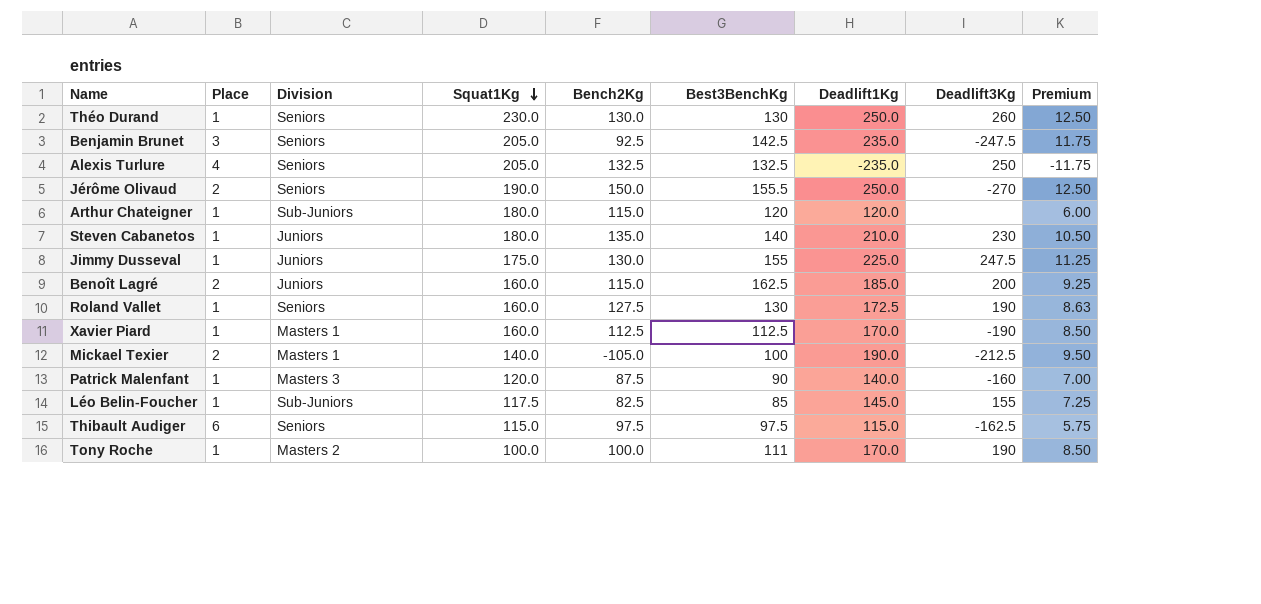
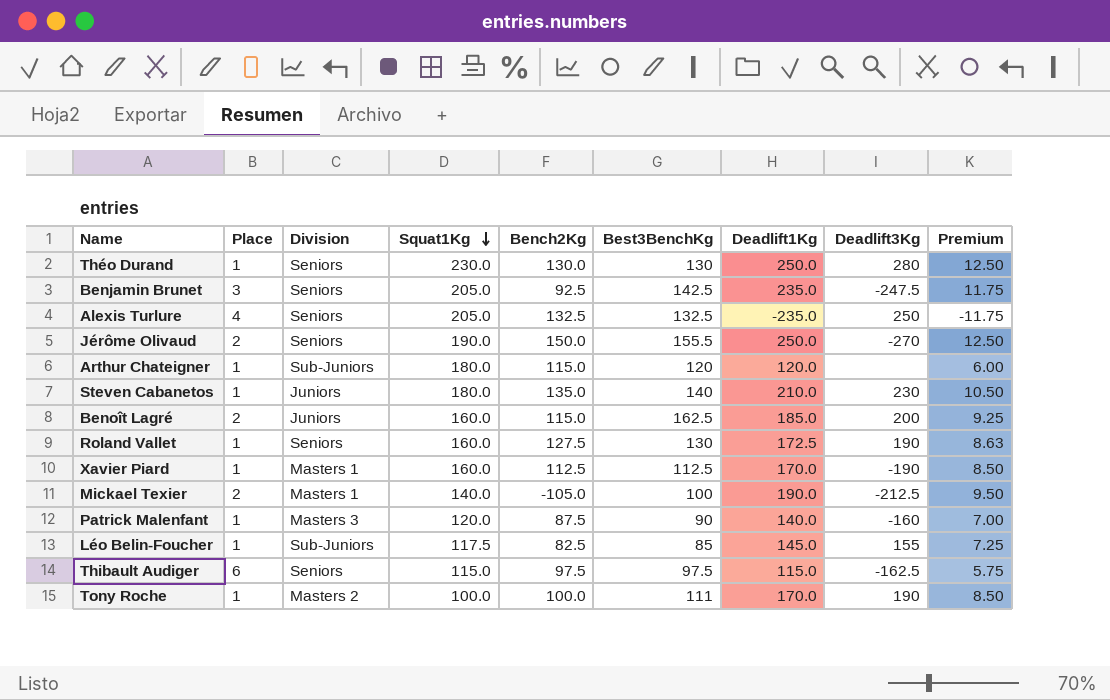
row Jimmy Dusseval: 1 | Juniors | 175.0 | 130.0 | 155 | 225.0 | 247.5 | 11.25 -> none
Théo Durand | Deadlift3Kg: 260 -> 280

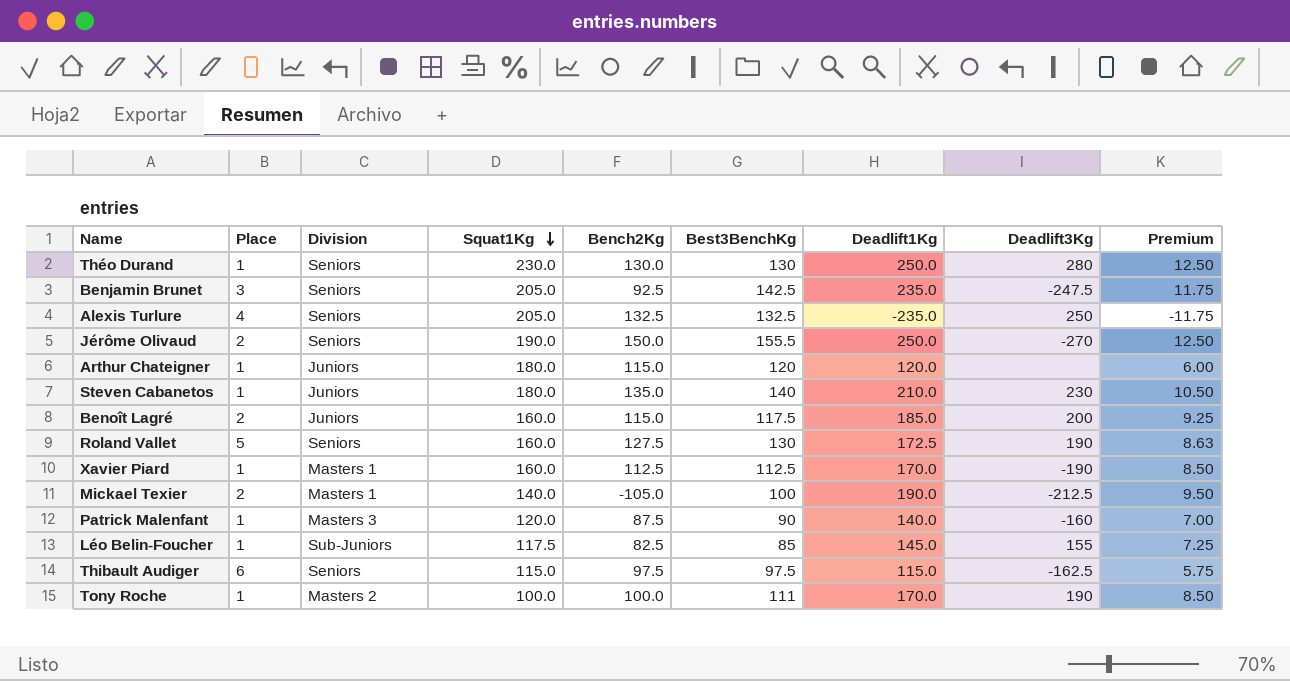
Arthur Chateigner | Division: Sub-Juniors -> Juniors
Benoît Lagré | Best3BenchKg: 162.5 -> 117.5
Roland Vallet | Place: 1 -> 5

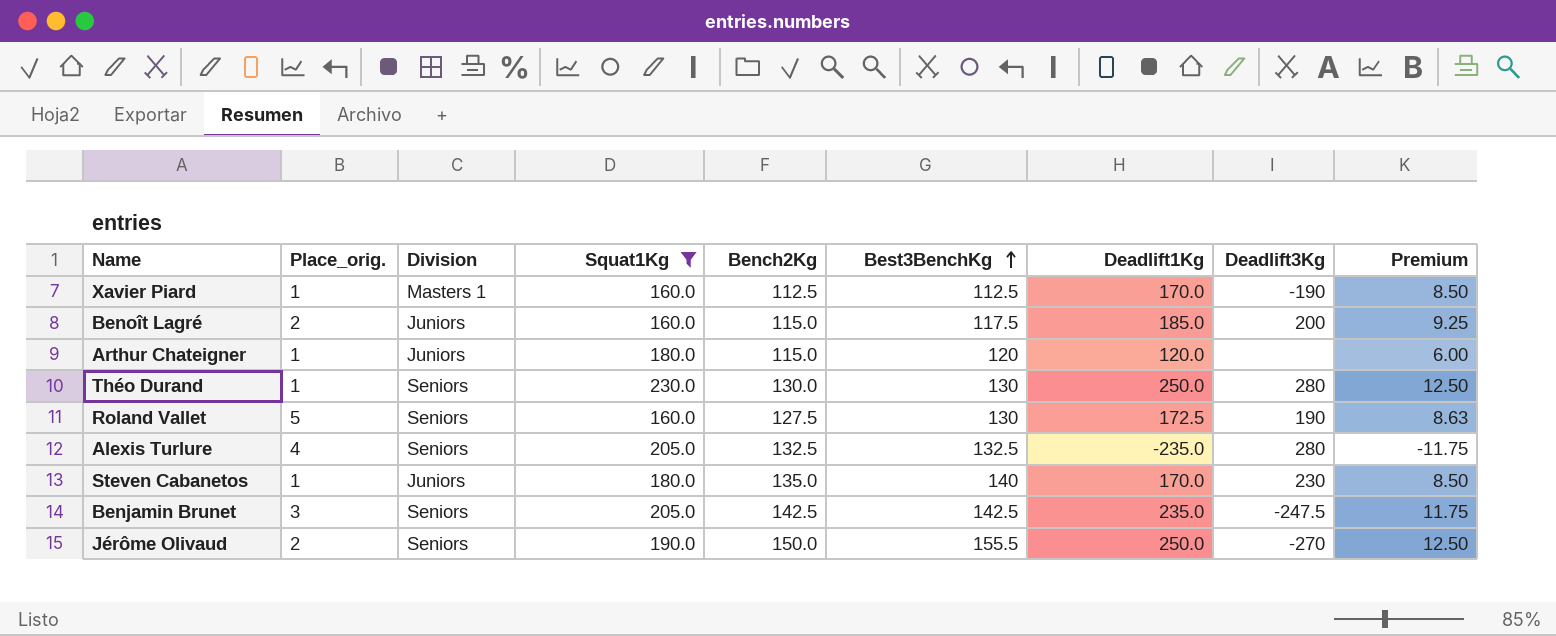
filter: none -> Squat1Kg >= 160.0
row order: Squat1Kg descending -> Best3BenchKg ascending
column name: Place -> Place_orig.
Alexis Turlure | Deadlift3Kg: 250 -> 280
Steven Cabanetos | Deadlift1Kg: 210.0 -> 170.0
Steven Cabanetos | Premium: 10.50 -> 8.50
Benjamin Brunet | Bench2Kg: 92.5 -> 142.5

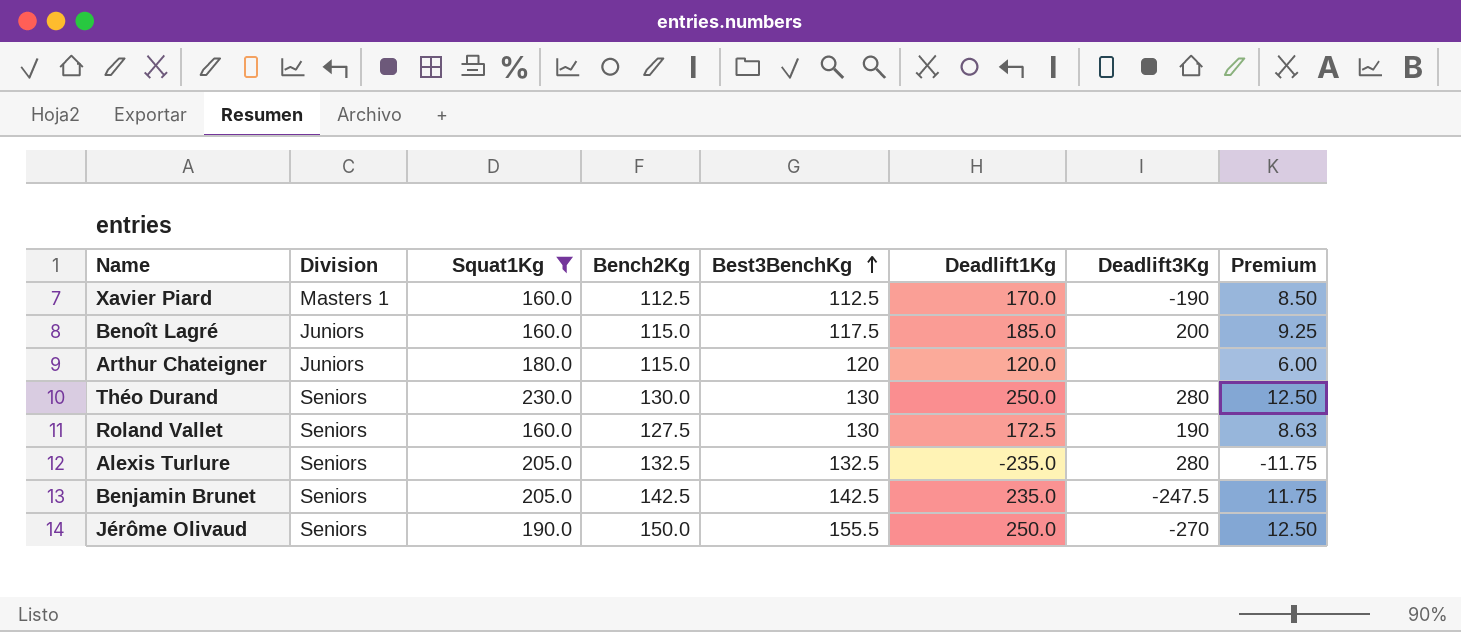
column Place_orig. | position: 2 -> none
row Steven Cabanetos: 1 | Juniors | 180.0 | 135.0 | 140 | 170.0 | 230 | 8.50 -> none

